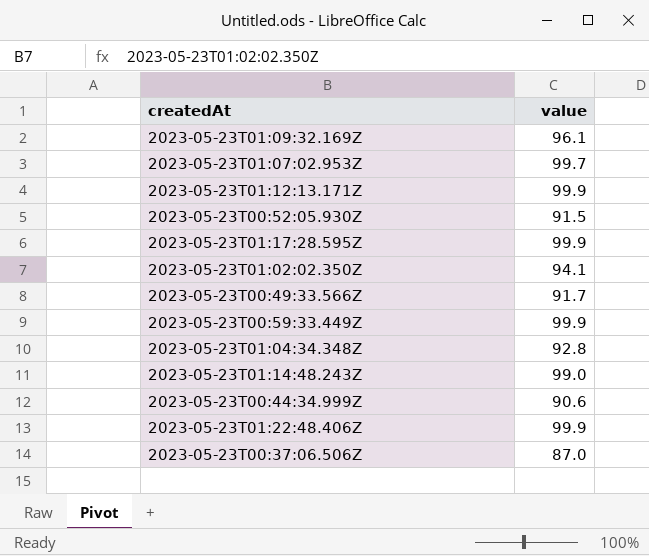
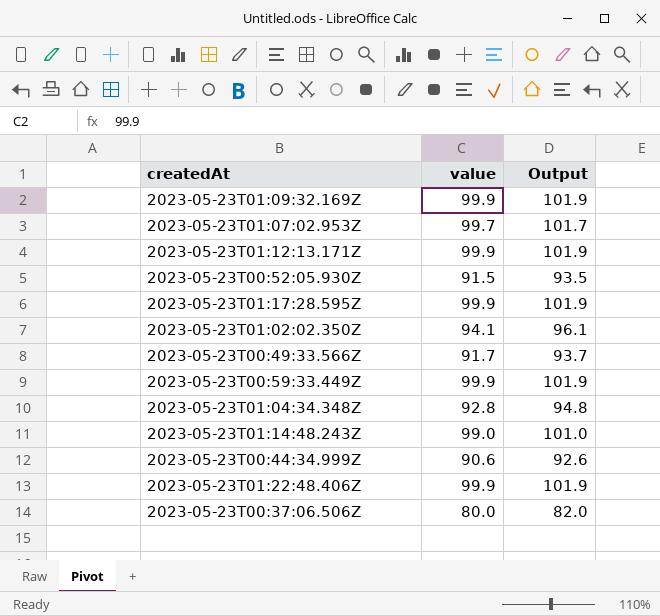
column Output | formula: none -> [value] + 2
2023-05-23T01:09:32.169Z | value: 96.1 -> 99.9
2023-05-23T00:37:06.506Z | value: 87.0 -> 80.0

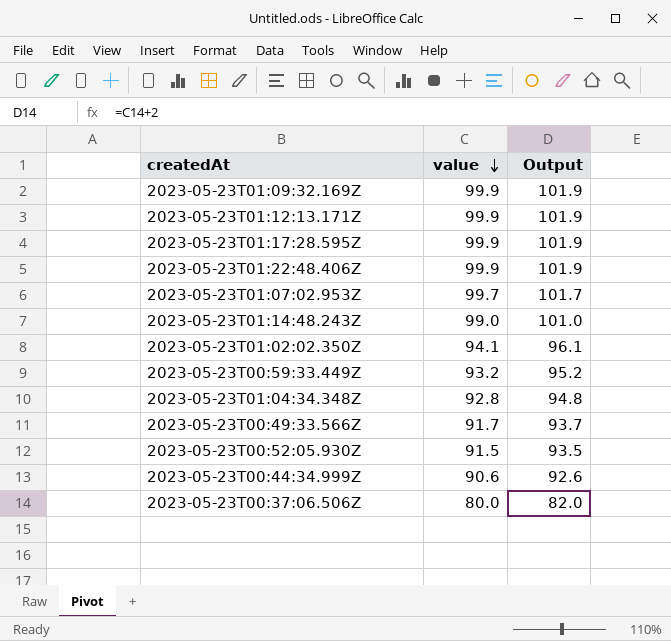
row order: none -> value descending
2023-05-23T00:59:33.449Z | value: 99.9 -> 93.2
2023-05-23T00:59:33.449Z | Output: 101.9 -> 95.2

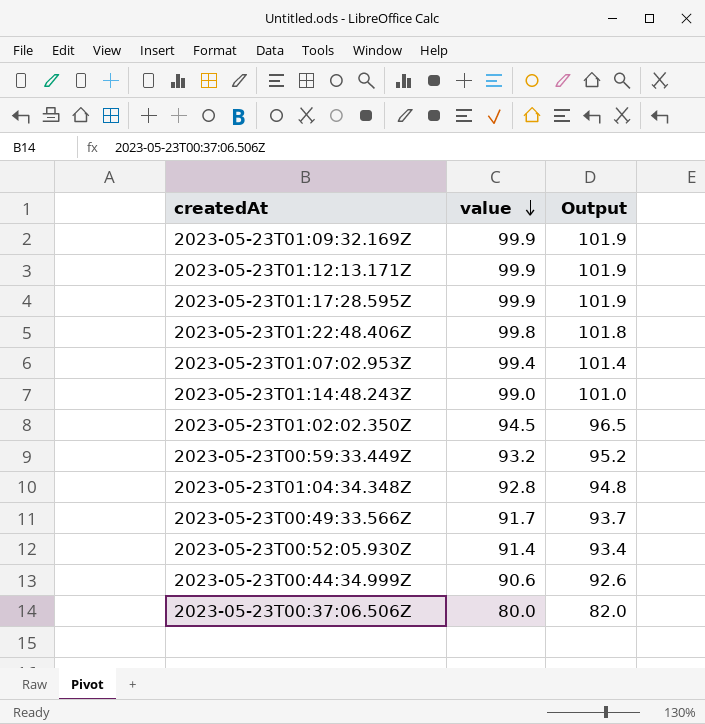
2023-05-23T01:22:48.406Z | value: 99.9 -> 99.8
2023-05-23T01:22:48.406Z | Output: 101.9 -> 101.8
2023-05-23T01:07:02.953Z | value: 99.7 -> 99.4
2023-05-23T01:07:02.953Z | Output: 101.7 -> 101.4
2023-05-23T01:02:02.350Z | value: 94.1 -> 94.5
2023-05-23T01:02:02.350Z | Output: 96.1 -> 96.5
2023-05-23T00:52:05.930Z | value: 91.5 -> 91.4
2023-05-23T00:52:05.930Z | Output: 93.5 -> 93.4

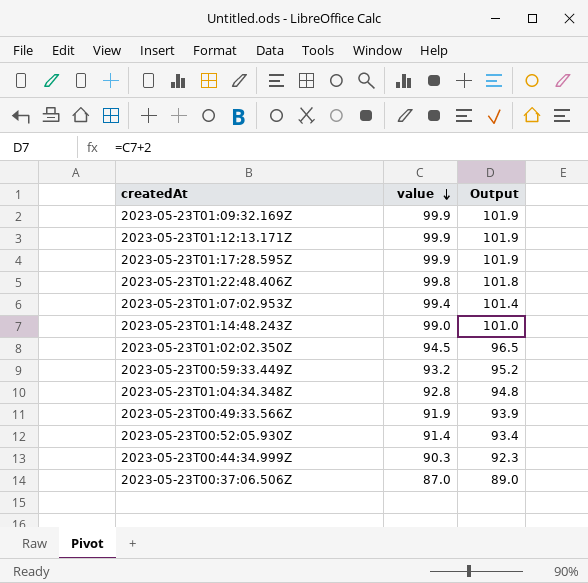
2023-05-23T00:49:33.566Z | value: 91.7 -> 91.9
2023-05-23T00:49:33.566Z | Output: 93.7 -> 93.9
2023-05-23T00:44:34.999Z | value: 90.6 -> 90.3
2023-05-23T00:44:34.999Z | Output: 92.6 -> 92.3
2023-05-23T00:37:06.506Z | value: 80.0 -> 87.0
2023-05-23T00:37:06.506Z | Output: 82.0 -> 89.0

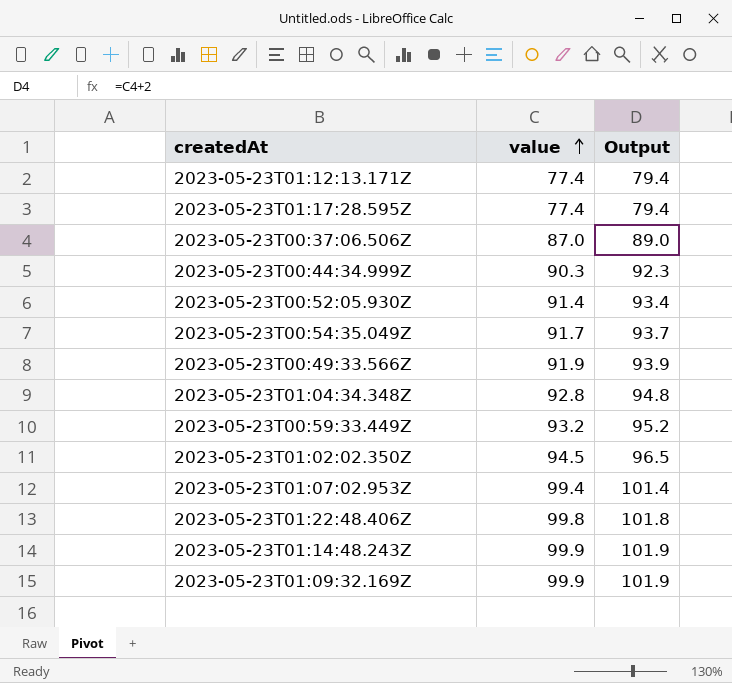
row order: value descending -> value ascending
2023-05-23T01:12:13.171Z | value: 99.9 -> 77.4
2023-05-23T01:12:13.171Z | Output: 101.9 -> 79.4
2023-05-23T01:17:28.595Z | value: 99.9 -> 77.4
2023-05-23T01:17:28.595Z | Output: 101.9 -> 79.4
row 2023-05-23T00:54:35.049Z: none -> 91.7 | 93.7
2023-05-23T01:14:48.243Z | value: 99.0 -> 99.9
2023-05-23T01:14:48.243Z | Output: 101.0 -> 101.9

